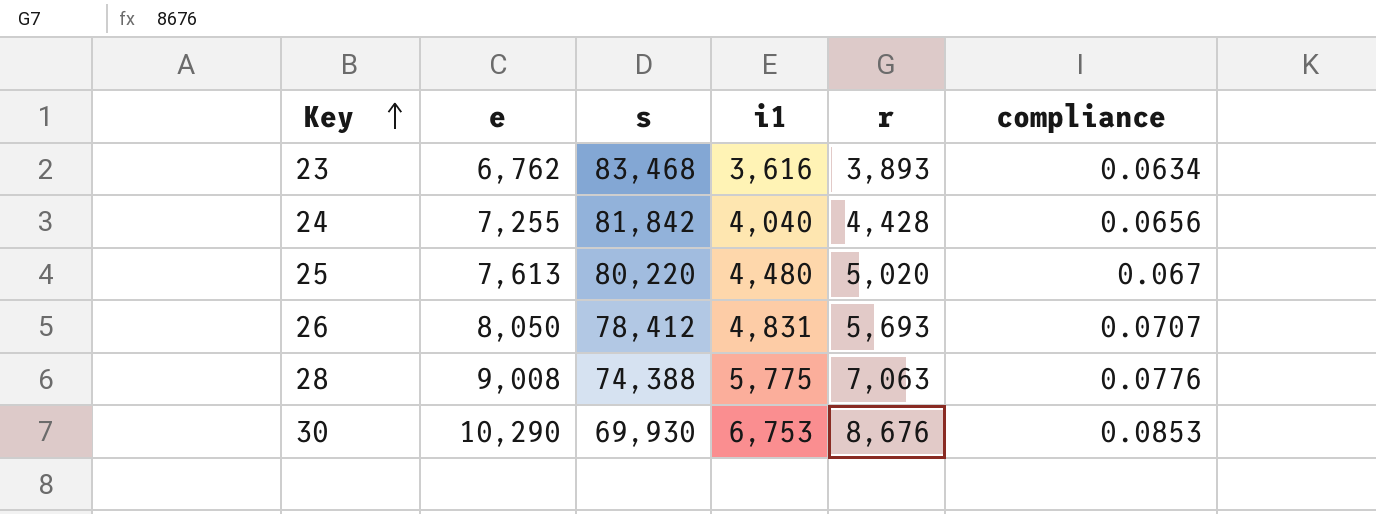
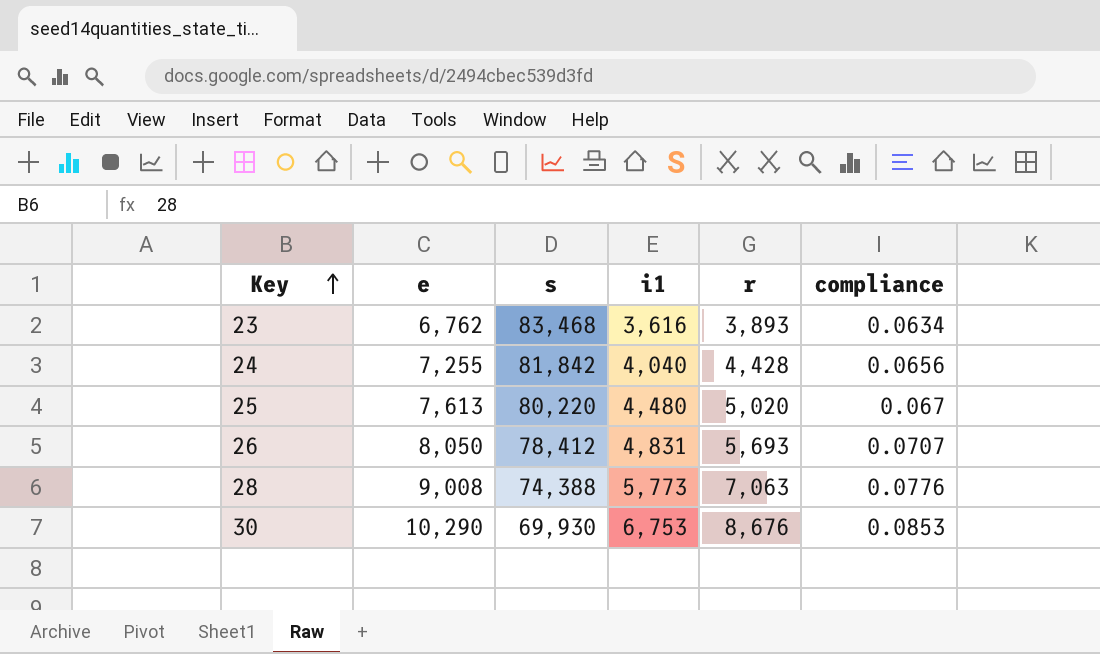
28 | i1: 5,775 -> 5,773

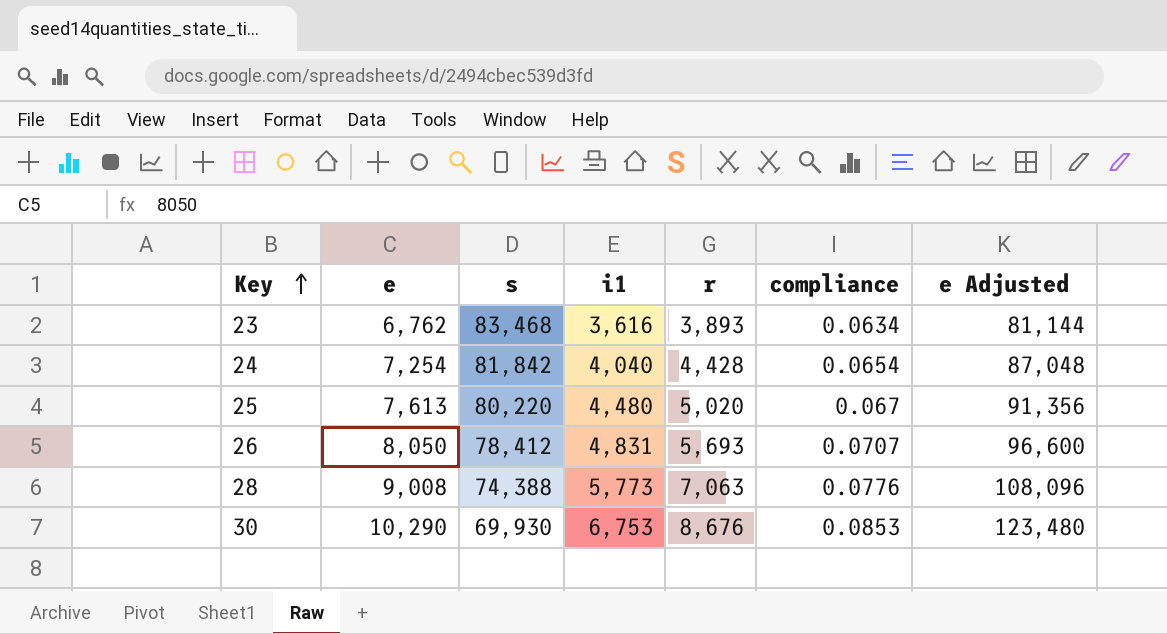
column e Adjusted | formula: none -> [e] * 12
24 | e: 7,255 -> 7,254
24 | compliance: 0.0656 -> 0.0654

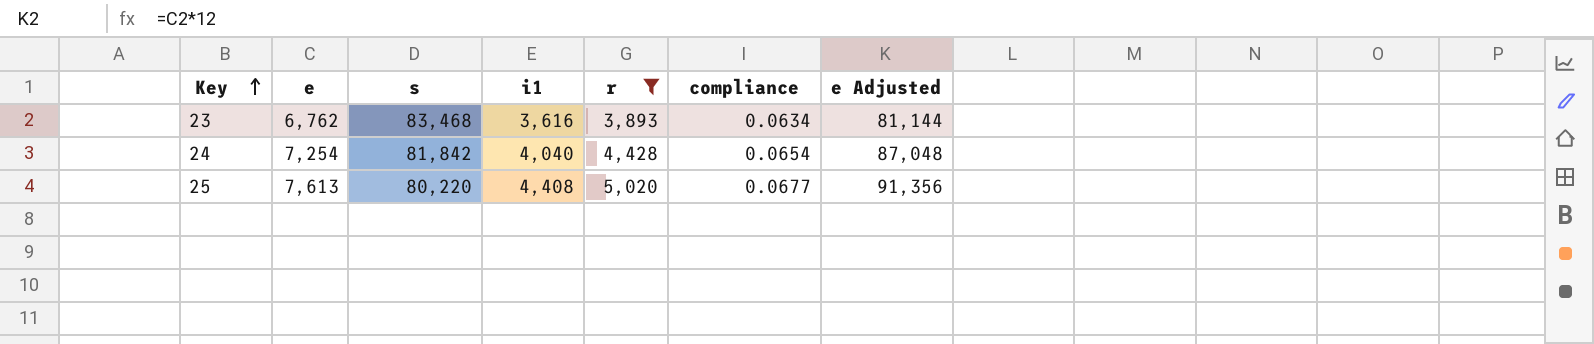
filter: none -> r <= 5,020
25 | i1: 4,480 -> 4,408
25 | compliance: 0.067 -> 0.0677

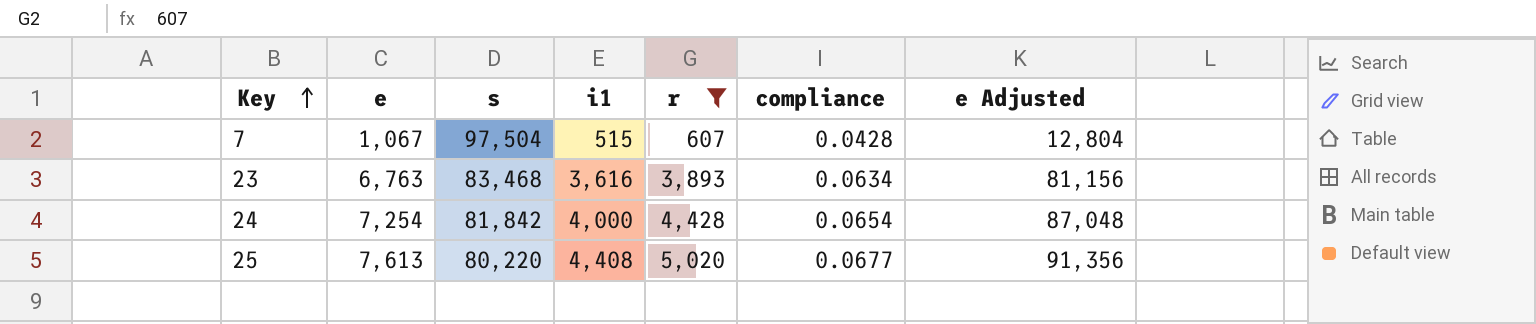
row 7: none -> 1,067 | 97,504 | 515 | 607 | 0.0428 | 12,804
23 | e: 6,762 -> 6,763
23 | e Adjusted: 81,144 -> 81,156
24 | i1: 4,040 -> 4,000

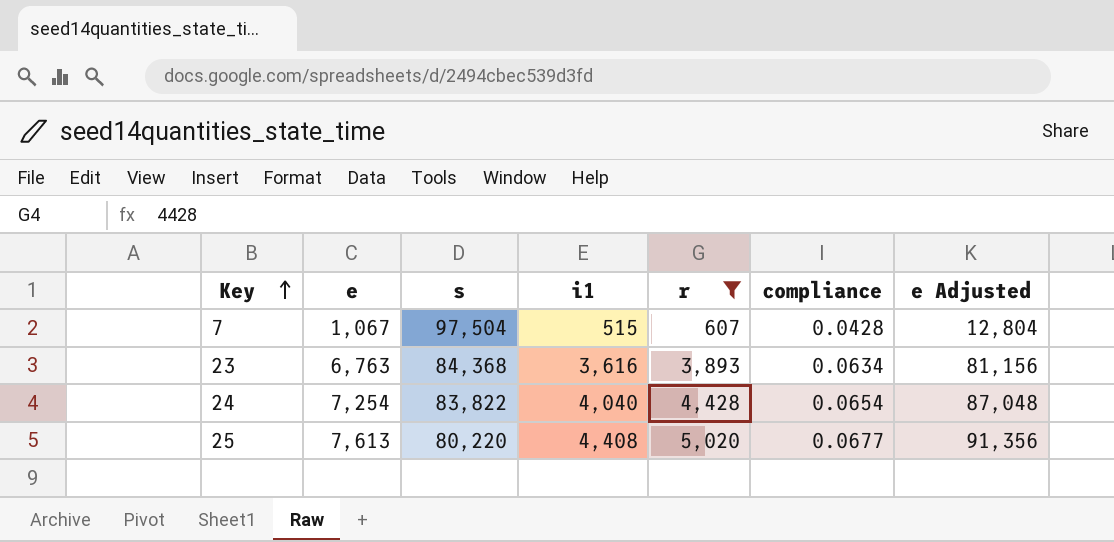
23 | s: 83,468 -> 84,368
24 | s: 81,842 -> 83,822
24 | i1: 4,000 -> 4,040

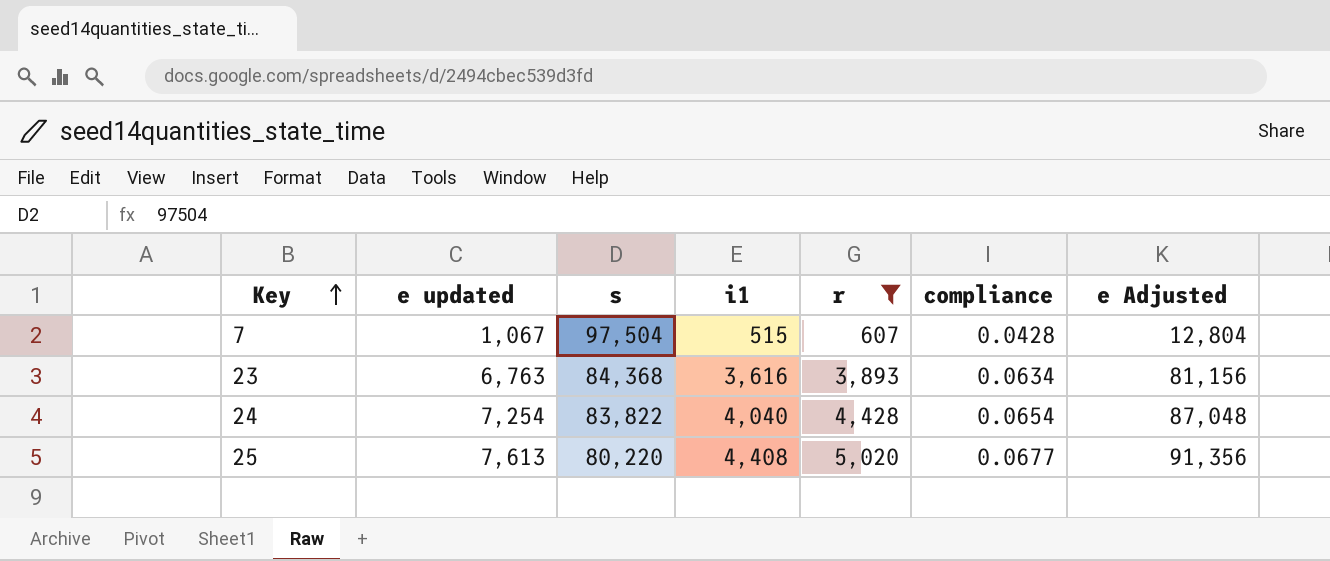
column name: e -> e updated

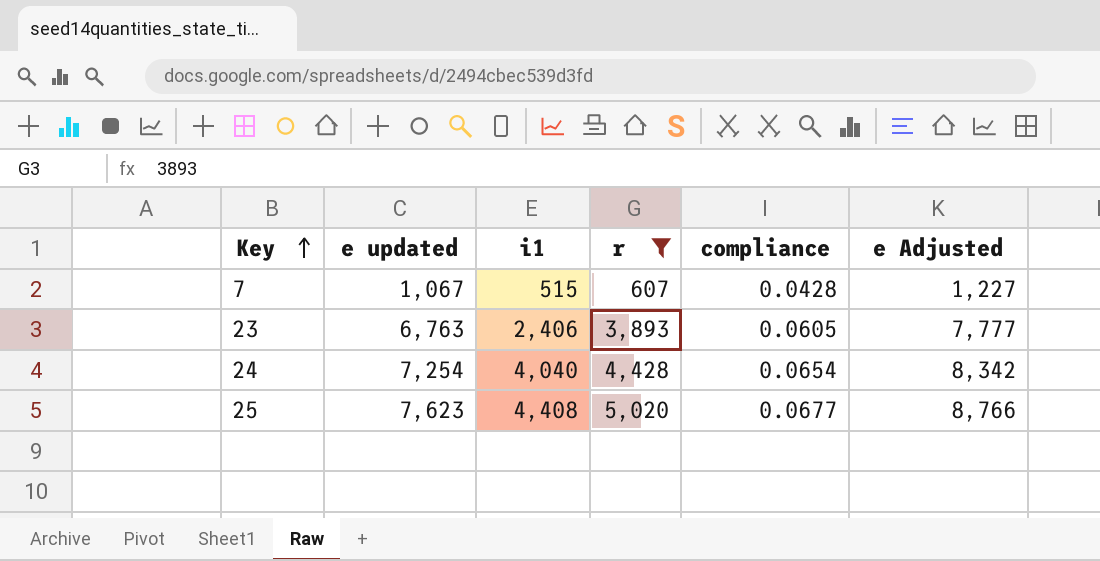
column s | position: 3 -> none
column e Adjusted | formula: [e updated] * 12 -> [e updated] * 1.15
23 | i1: 3,616 -> 2,406
23 | compliance: 0.0634 -> 0.0605
25 | e updated: 7,613 -> 7,623

